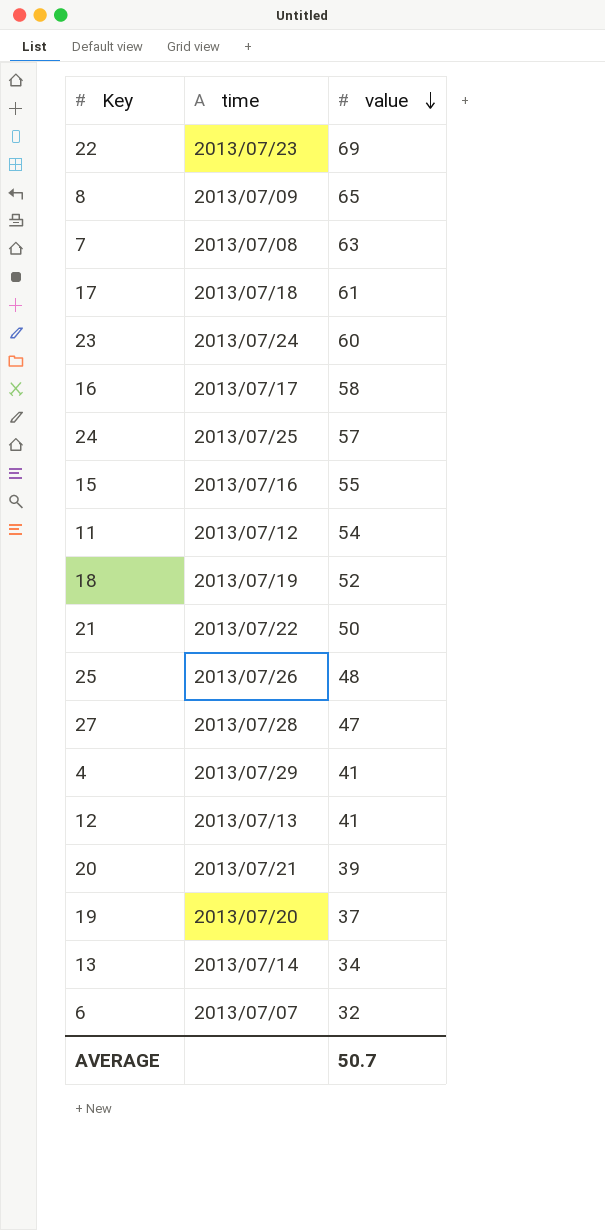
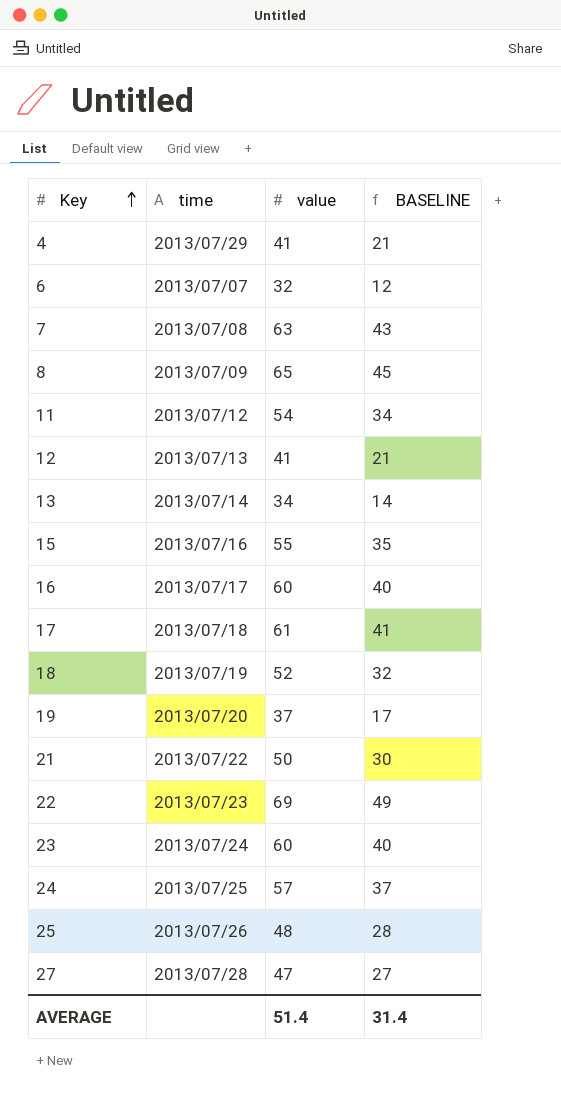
row order: value descending -> Key ascending
column BASELINE | formula: none -> [value] - 20
row 20: 2013/07/21 | 39 -> none
16 | value: 58 -> 60
AVERAGE | value: 50.7 -> 51.4

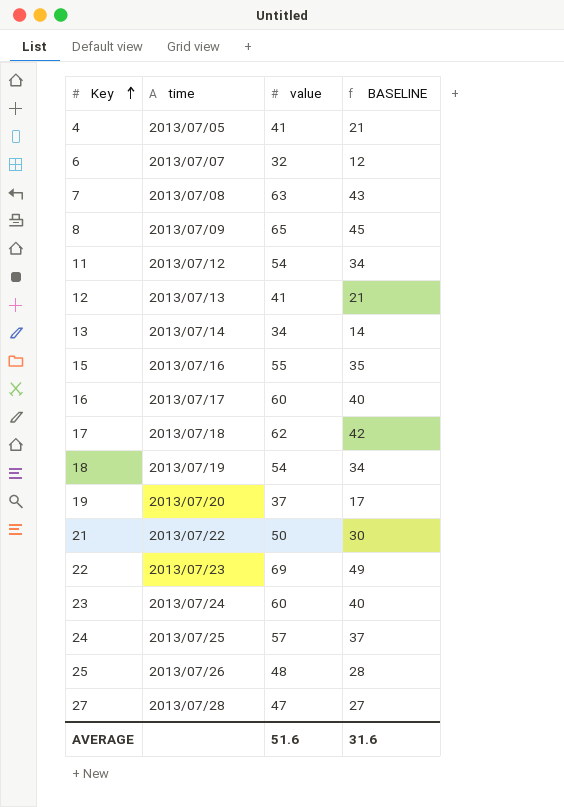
4 | time: 2013/07/29 -> 2013/07/05
17 | value: 61 -> 62
17 | BASELINE: 41 -> 42
18 | value: 52 -> 54
18 | BASELINE: 32 -> 34
AVERAGE | value: 51.4 -> 51.6
AVERAGE | BASELINE: 31.4 -> 31.6

